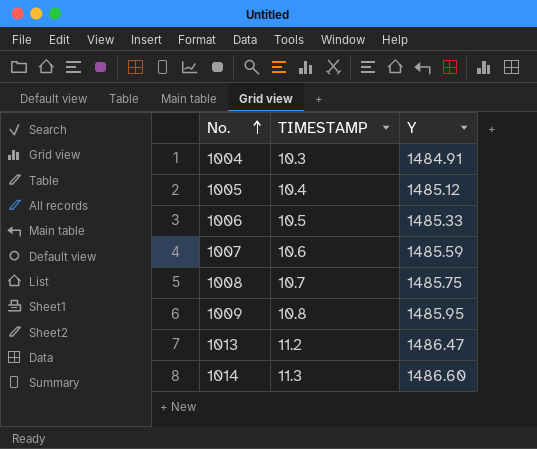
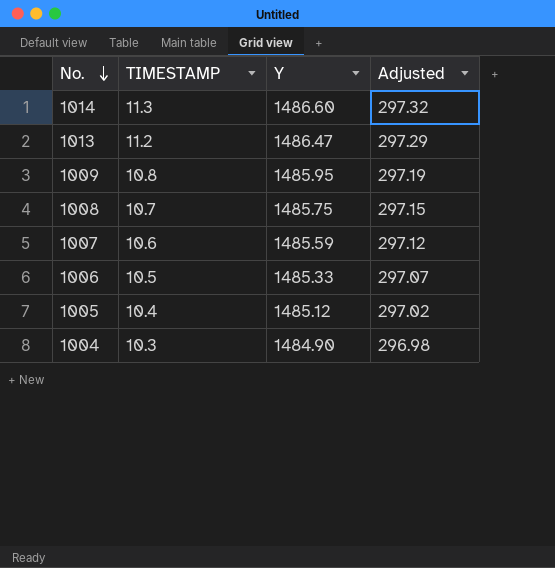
row order: No. ascending -> No. descending
column Adjusted | formula: none -> [Y] * 0.2
1004 | Y: 1484.91 -> 1484.90

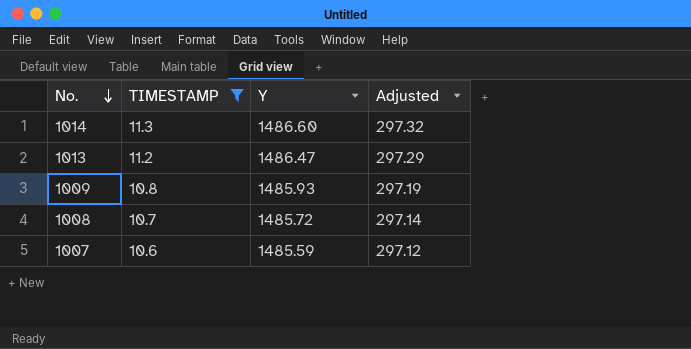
filter: none -> TIMESTAMP >= 10.6
1009 | Y: 1485.95 -> 1485.93
1008 | Y: 1485.75 -> 1485.72
1008 | Adjusted: 297.15 -> 297.14

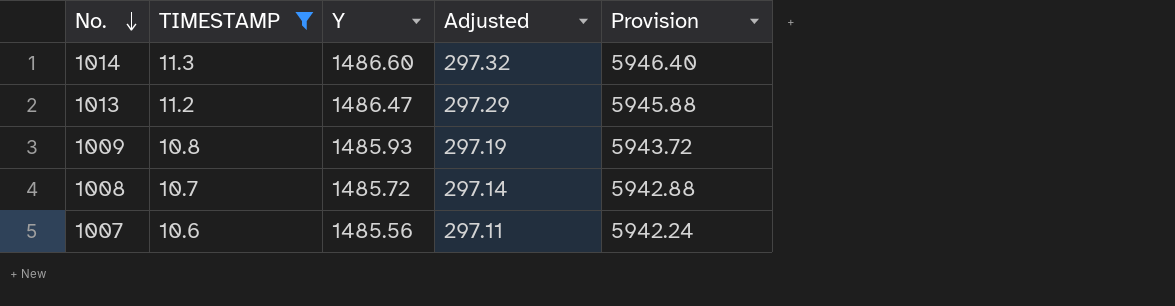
column Provision | formula: none -> [Y] * 4
1007 | Y: 1485.59 -> 1485.56
1007 | Adjusted: 297.12 -> 297.11

